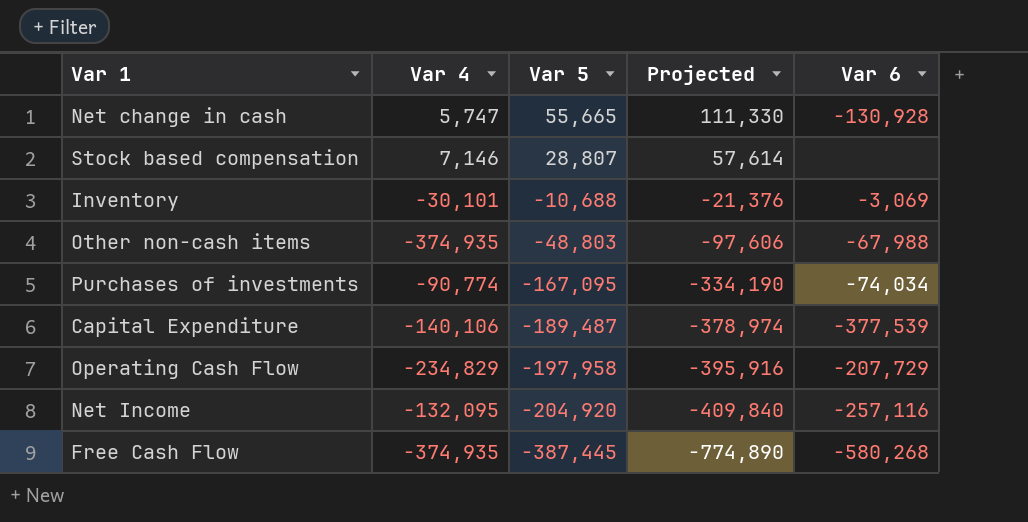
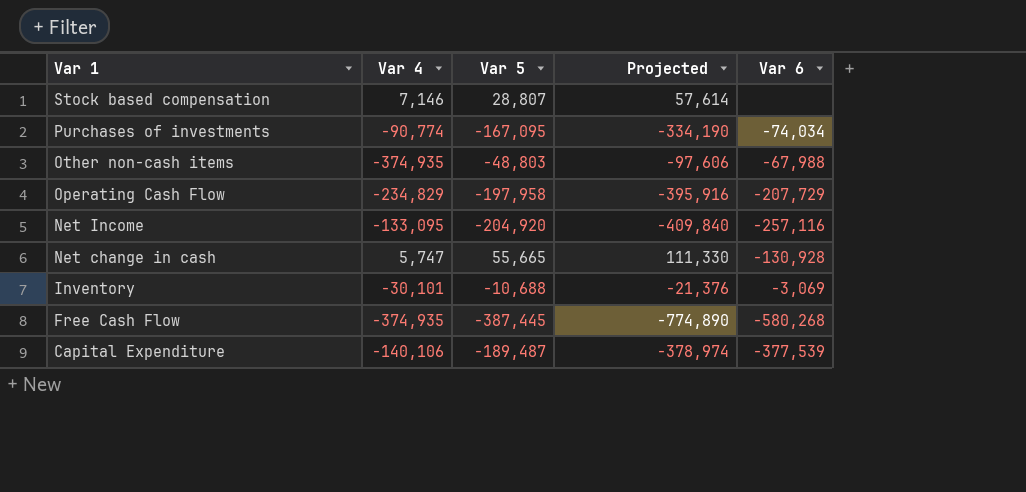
row order: Var 5 descending -> Var 1 descending
Net Income | Var 4: -132,095 -> -133,095

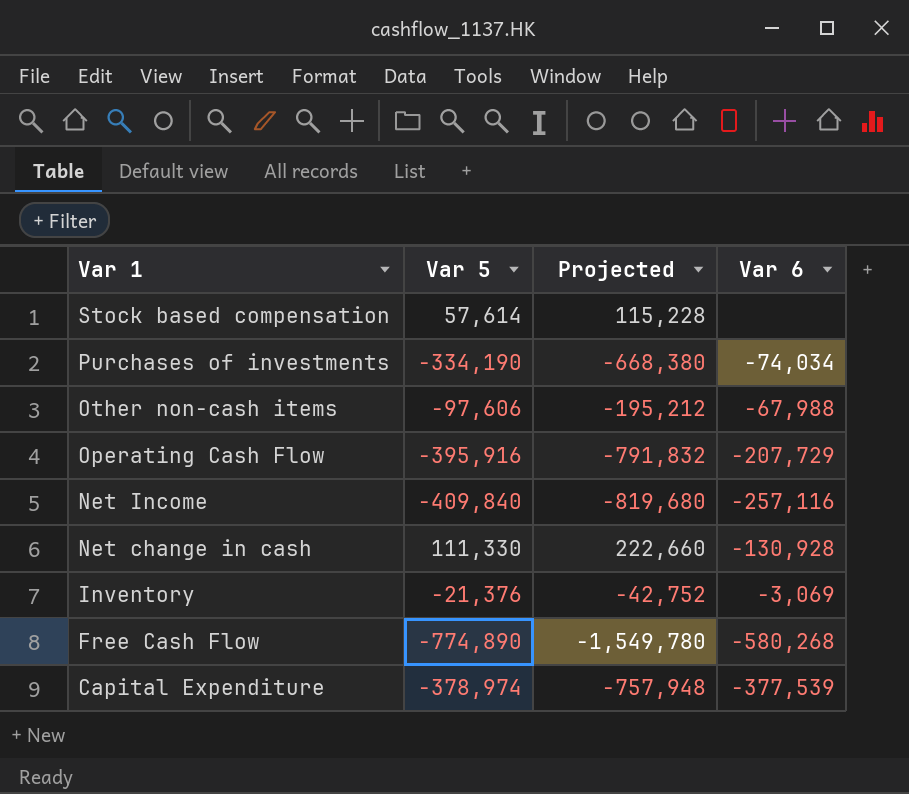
column Var 4 | position: 2 -> none
Stock based compensation | Var 5: 28,807 -> 57,614
Stock based compensation | Projected: 57,614 -> 115,228
Purchases of investments | Var 5: -167,095 -> -334,190
Purchases of investments | Projected: -334,190 -> -668,380
Other non-cash items | Var 5: -48,803 -> -97,606
Other non-cash items | Projected: -97,606 -> -195,212
Operating Cash Flow | Var 5: -197,958 -> -395,916
Operating Cash Flow | Projected: -395,916 -> -791,832
Net Income | Var 5: -204,920 -> -409,840
Net Income | Projected: -409,840 -> -819,680
Net change in cash | Var 5: 55,665 -> 111,330
Net change in cash | Projected: 111,330 -> 222,660
Inventory | Var 5: -10,688 -> -21,376
Inventory | Projected: -21,376 -> -42,752
Free Cash Flow | Var 5: -387,445 -> -774,890
Free Cash Flow | Projected: -774,890 -> -1,549,780
Capital Expenditure | Var 5: -189,487 -> -378,974
Capital Expenditure | Projected: -378,974 -> -757,948

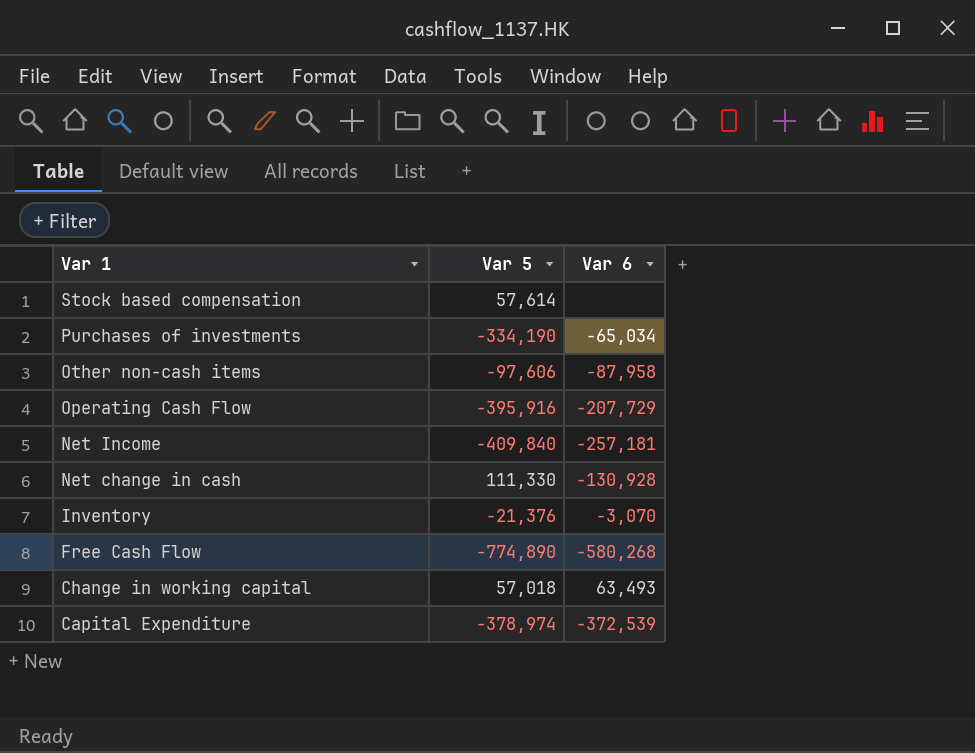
column Projected | formula: [Var 5] * 2 -> none
Purchases of investments | Var 6: -74,034 -> -65,034
Other non-cash items | Var 6: -67,988 -> -87,958
Net Income | Var 6: -257,116 -> -257,181
Inventory | Var 6: -3,069 -> -3,070
row Change in working capital: none -> 57,018 | 63,493
Capital Expenditure | Var 6: -377,539 -> -372,539

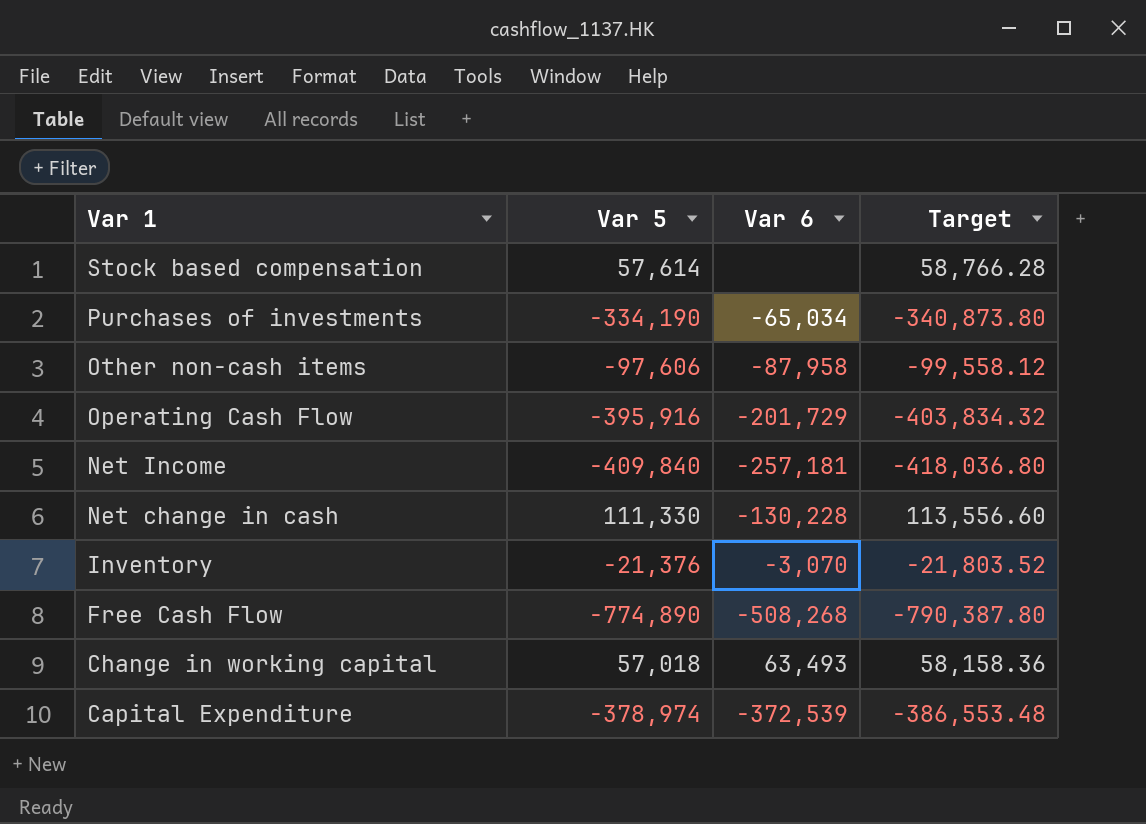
column Target | formula: none -> [Var 5] * 1.02
Operating Cash Flow | Var 6: -207,729 -> -201,729
Net change in cash | Var 6: -130,928 -> -130,228
Free Cash Flow | Var 6: -580,268 -> -508,268

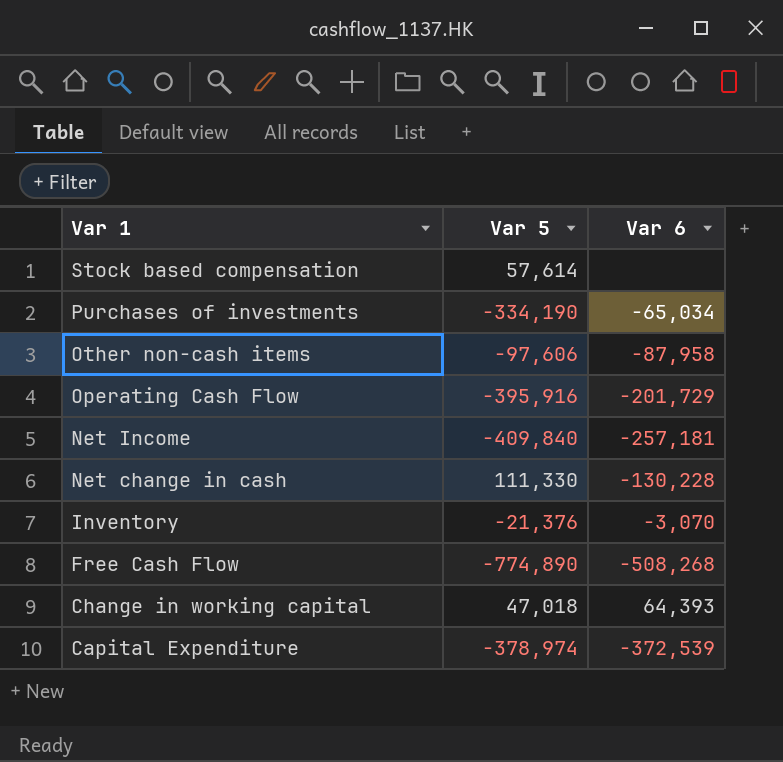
column Target | formula: [Var 5] * 1.02 -> none
Change in working capital | Var 5: 57,018 -> 47,018
Change in working capital | Var 6: 63,493 -> 64,393

